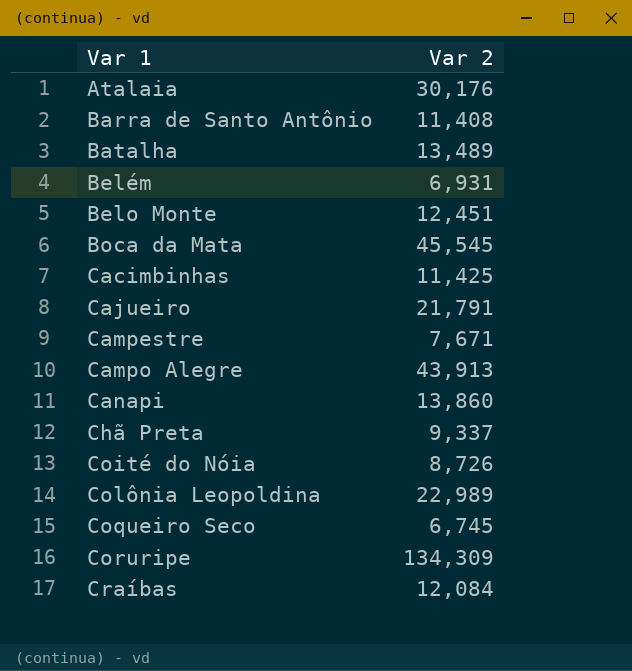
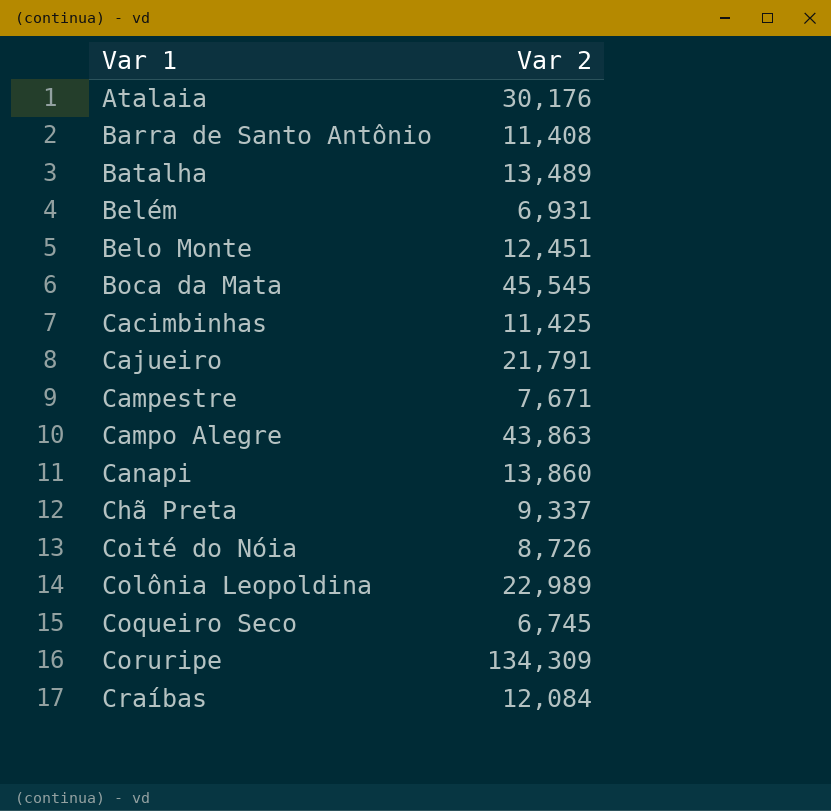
Campo Alegre | Var 2: 43,913 -> 43,863

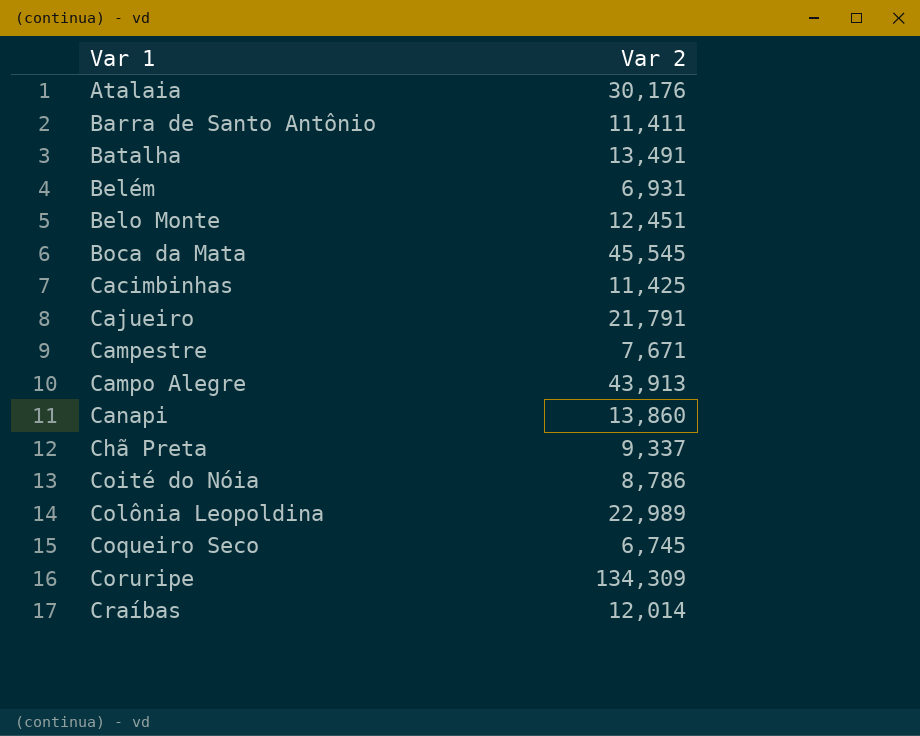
Barra de Santo Antônio | Var 2: 11,408 -> 11,411
Batalha | Var 2: 13,489 -> 13,491
Campo Alegre | Var 2: 43,863 -> 43,913
Coité do Nóia | Var 2: 8,726 -> 8,786
Craíbas | Var 2: 12,084 -> 12,014

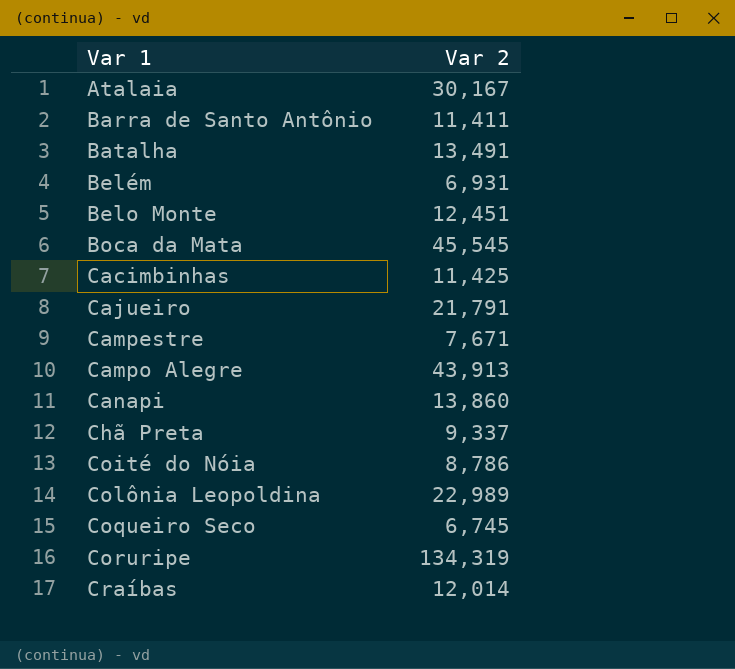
Atalaia | Var 2: 30,176 -> 30,167
Coruripe | Var 2: 134,309 -> 134,319

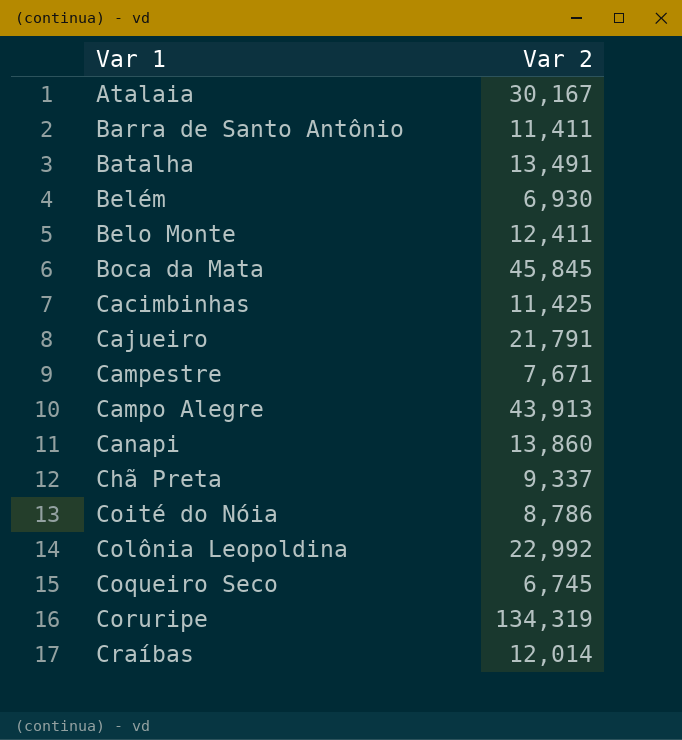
Belém | Var 2: 6,931 -> 6,930
Belo Monte | Var 2: 12,451 -> 12,411
Boca da Mata | Var 2: 45,545 -> 45,845
Colônia Leopoldina | Var 2: 22,989 -> 22,992

